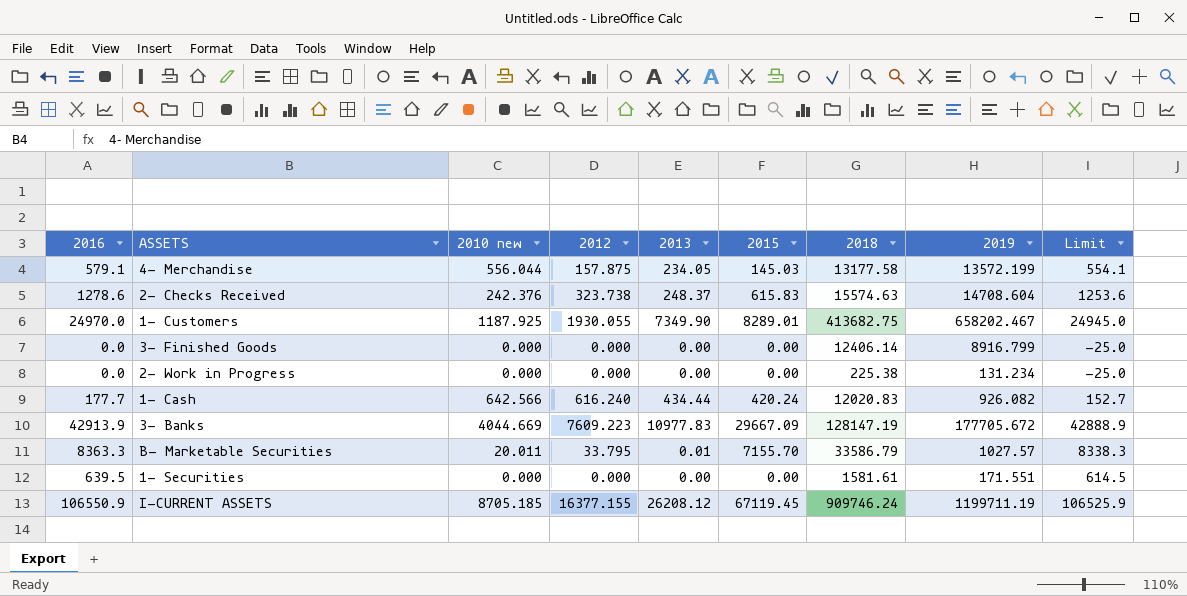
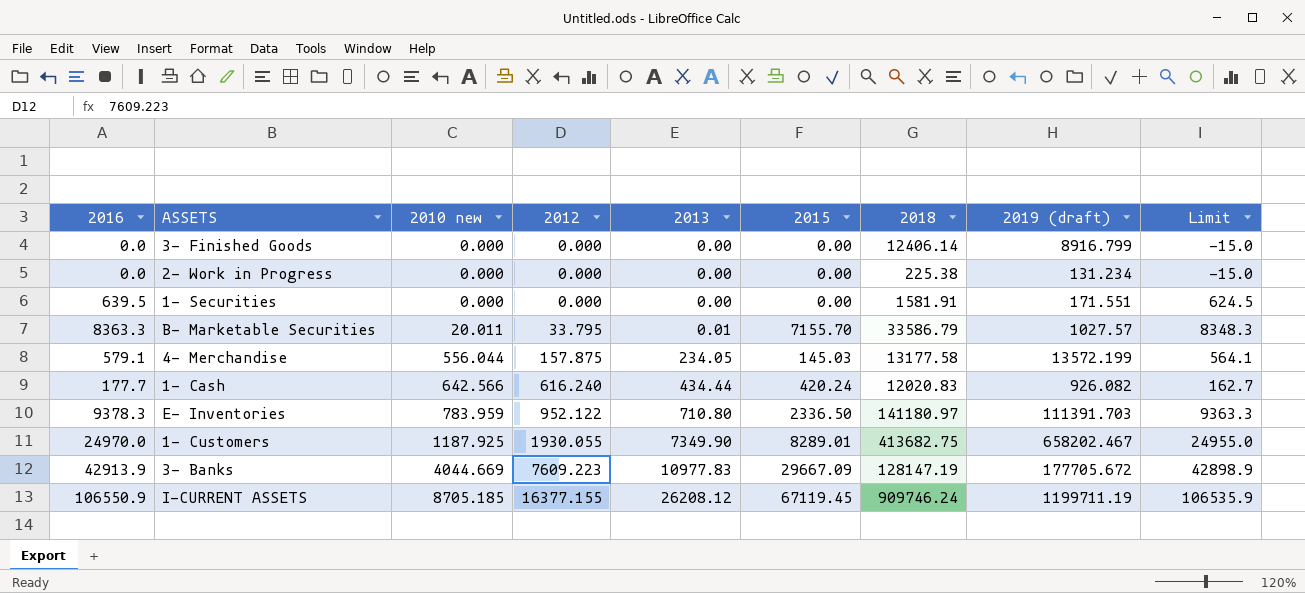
row order: none -> 2010 new ascending
column name: 2019 -> 2019 (draft)
column Limit | formula: [2016] - 25 -> [2016] - 15
row 2- Checks Received: 1278.6 | 242.376 | 323.738 | 248.37 | 615.83 | 15574.63 | 14708.604 | 1253.6 -> none
1- Securities | 2018: 1581.61 -> 1581.91
row E- Inventories: none -> 9378.3 | 783.959 | 952.122 | 710.80 | 2336.50 | 141180.97 | 111391.703 | 9363.3

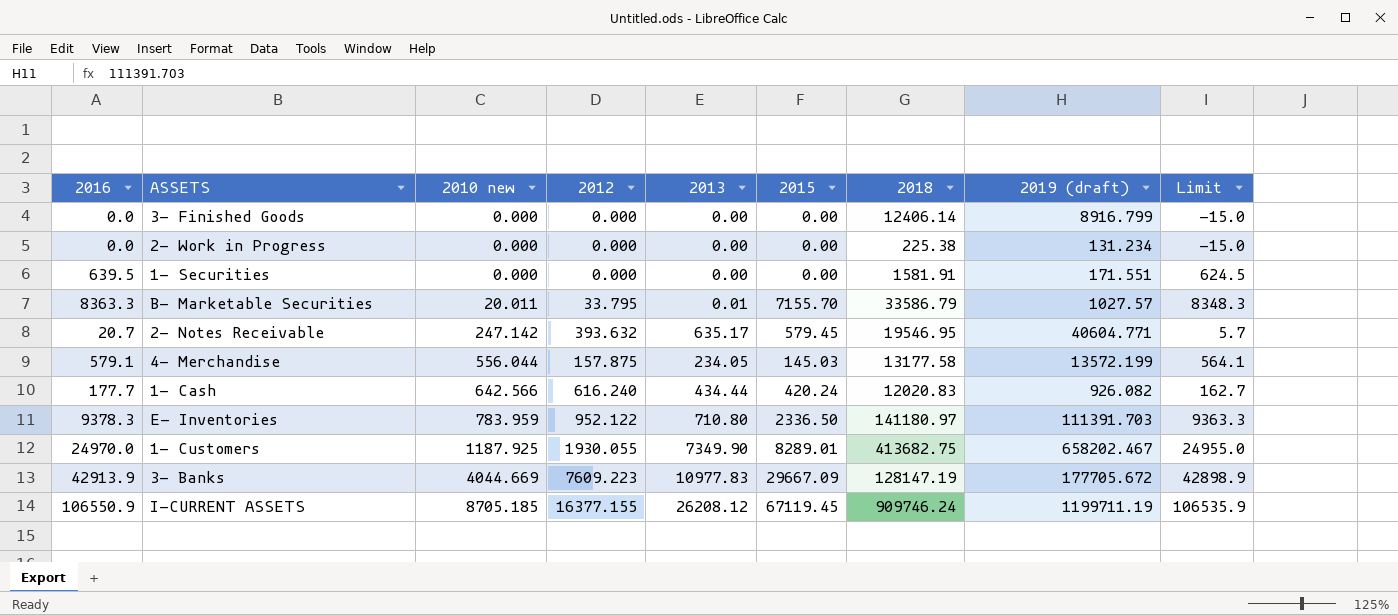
row 2- Notes Receivable: none -> 20.7 | 247.142 | 393.632 | 635.17 | 579.45 | 19546.95 | 40604.771 | 5.7

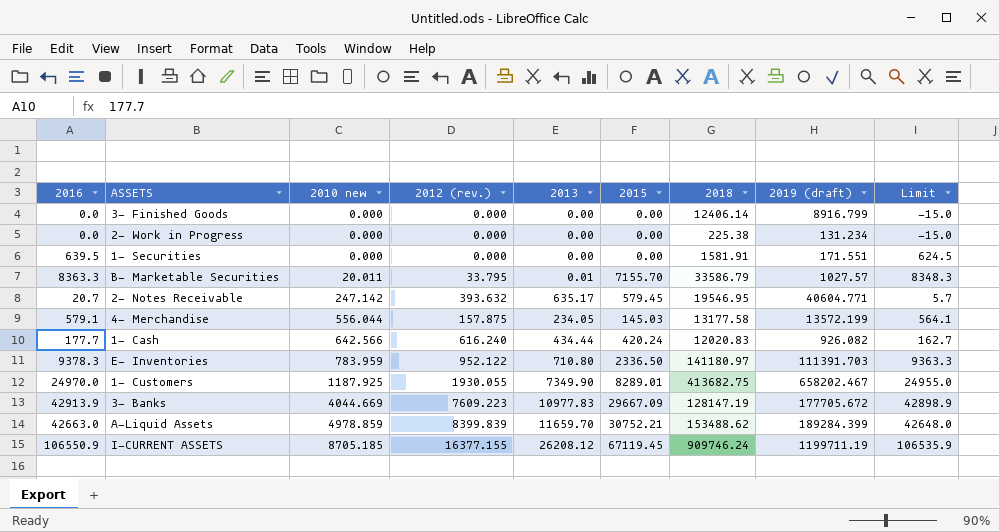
column name: 2012 -> 2012 (rev.)
row A-Liquid Assets: none -> 42663.0 | 4978.859 | 8399.839 | 11659.70 | 30752.21 | 153488.62 | 189284.399 | 42648.0

